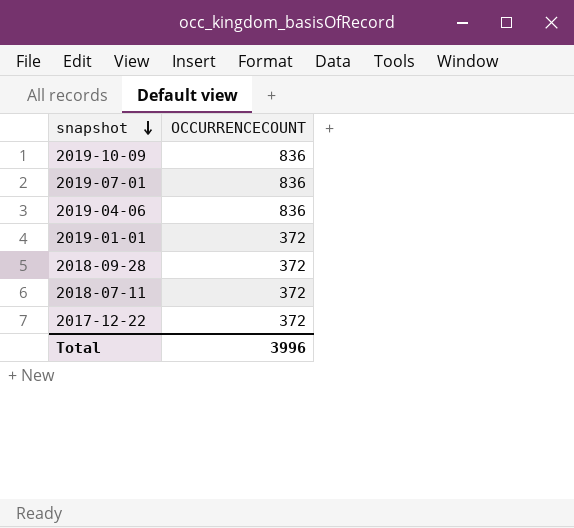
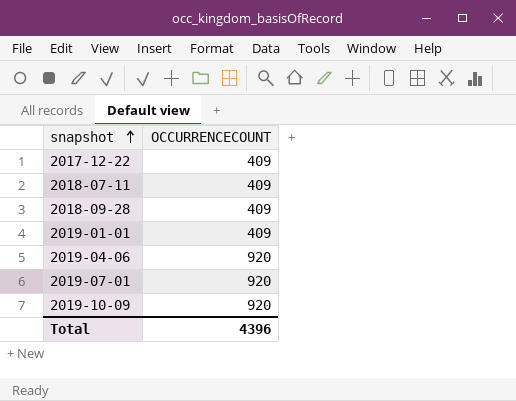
row order: snapshot descending -> snapshot ascending
2017-12-22 | OCCURRENCECOUNT: 372 -> 409
2018-07-11 | OCCURRENCECOUNT: 372 -> 409
2018-09-28 | OCCURRENCECOUNT: 372 -> 409
2019-01-01 | OCCURRENCECOUNT: 372 -> 409
2019-04-06 | OCCURRENCECOUNT: 836 -> 920
2019-07-01 | OCCURRENCECOUNT: 836 -> 920
2019-10-09 | OCCURRENCECOUNT: 836 -> 920
Total | OCCURRENCECOUNT: 3996 -> 4396

